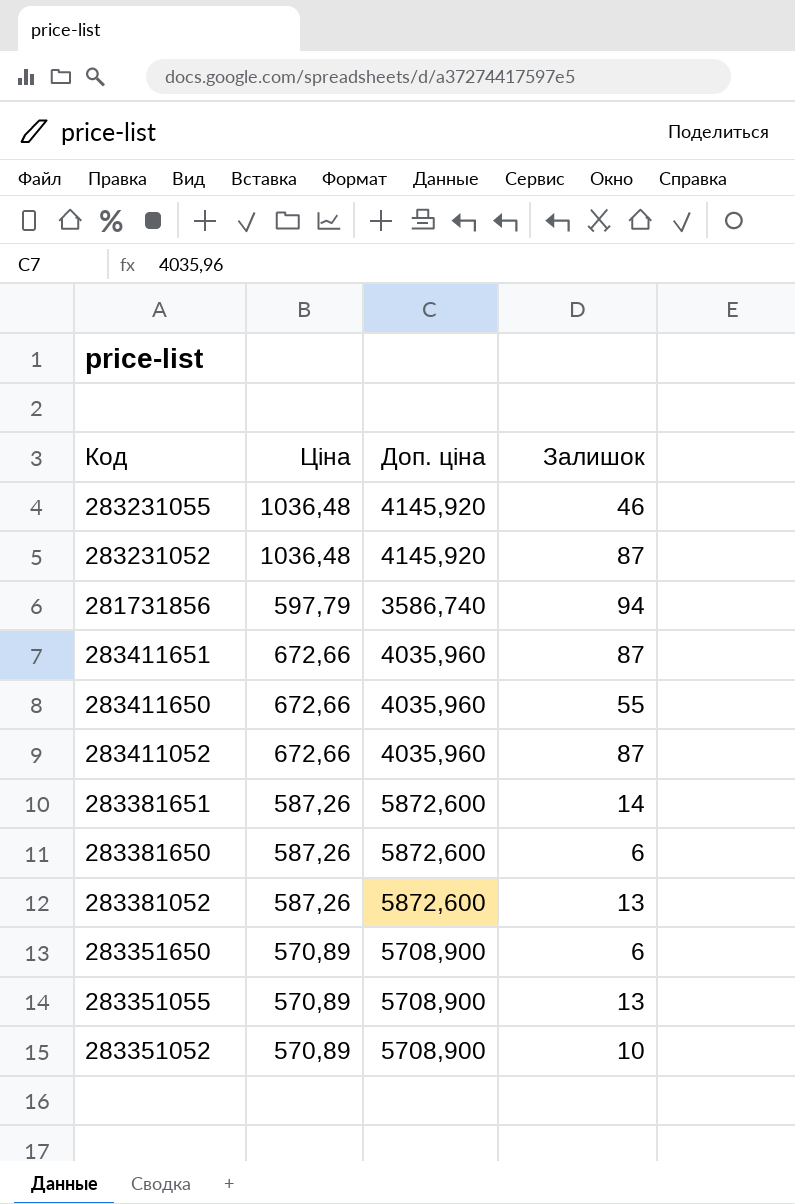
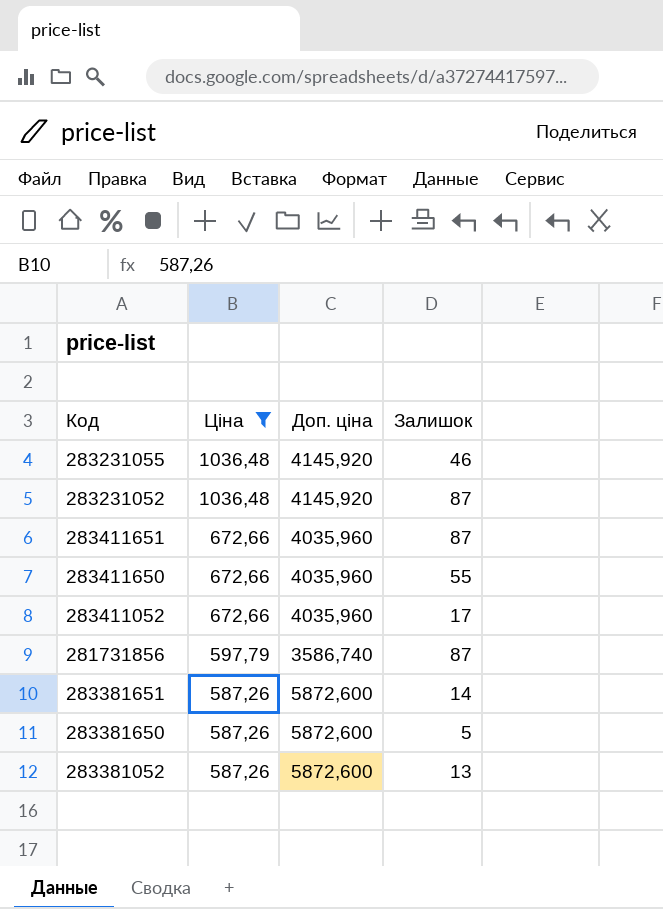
filter: none -> Ціна != 570,89
row order: none -> Ціна descending
283411052 | Залишок: 87 -> 17
281731856 | Залишок: 94 -> 87
283381650 | Залишок: 6 -> 5

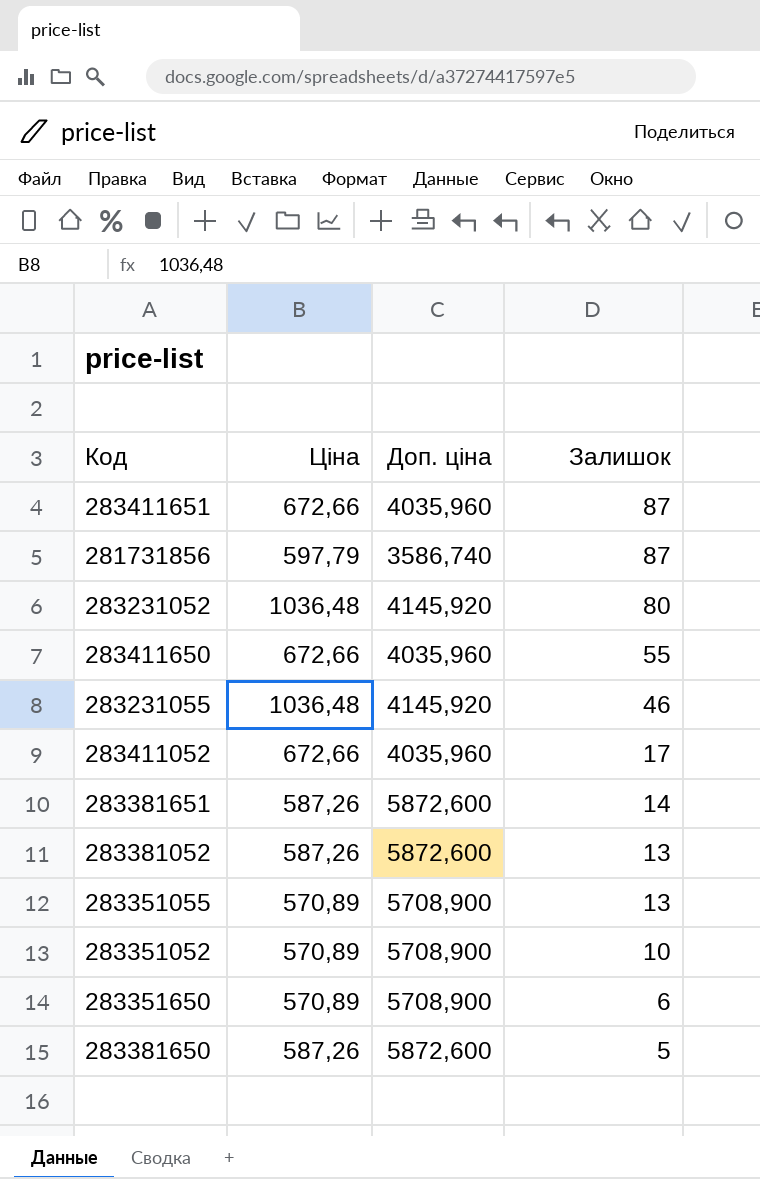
filter: Ціна != 570,89 -> none
row order: Ціна descending -> Залишок descending
283231052 | Залишок: 87 -> 80

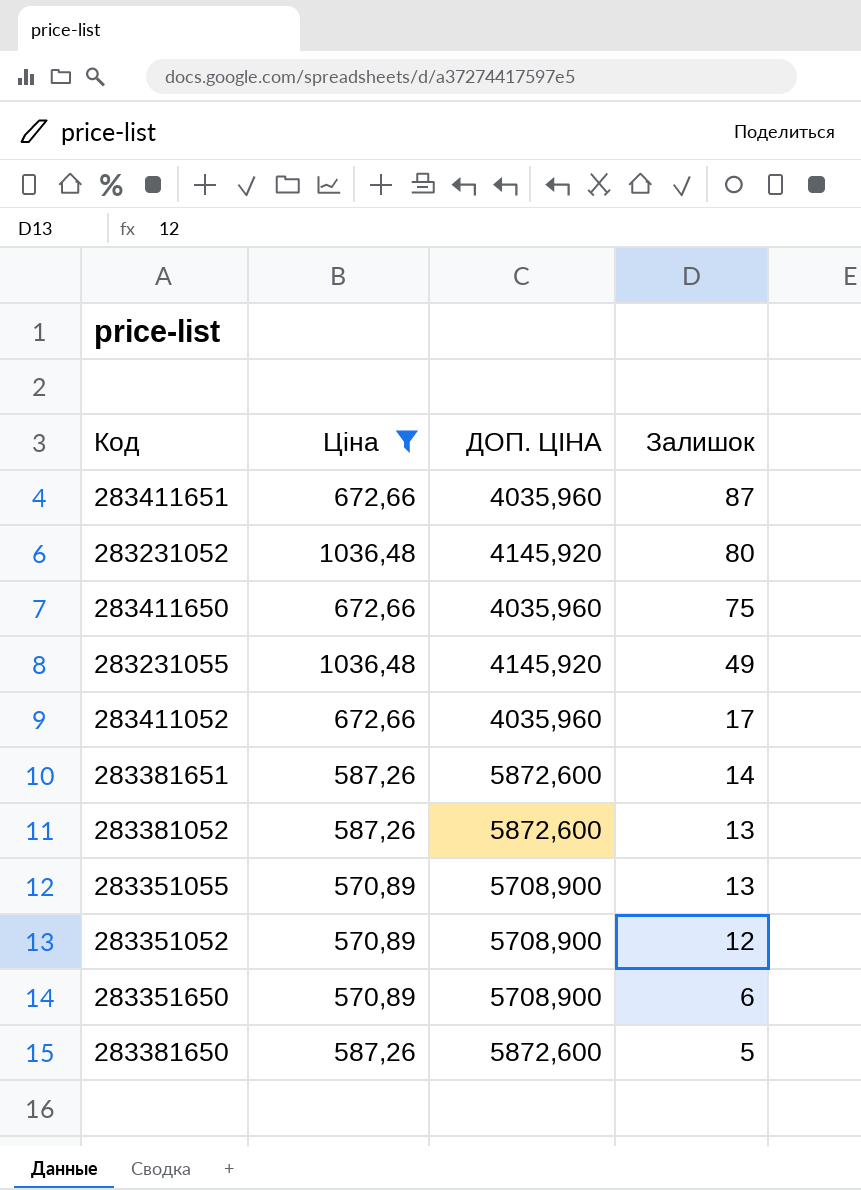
filter: none -> Ціна != 597,79
column name: Доп. ціна -> ДОП. ЦІНА
283411650 | Залишок: 55 -> 75
283231055 | Залишок: 46 -> 49
283351052 | Залишок: 10 -> 12

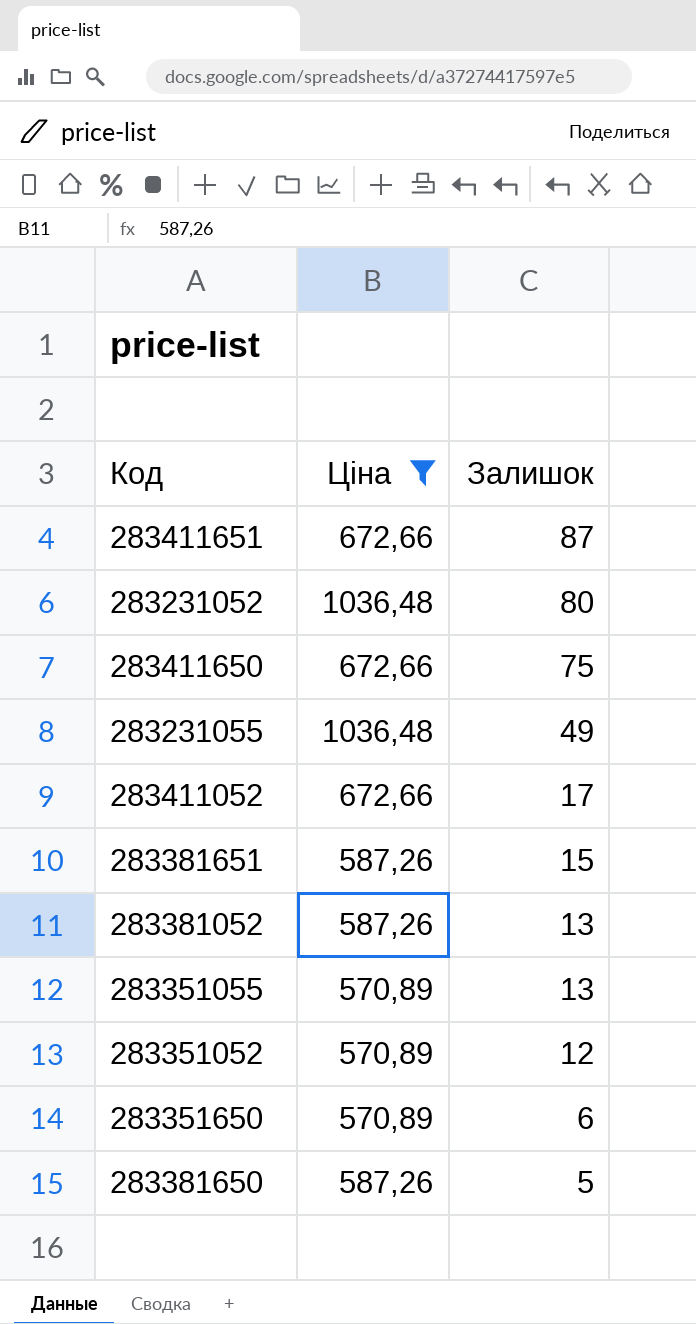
column ДОП. ЦІНА | position: 3 -> none
283381651 | Залишок: 14 -> 15

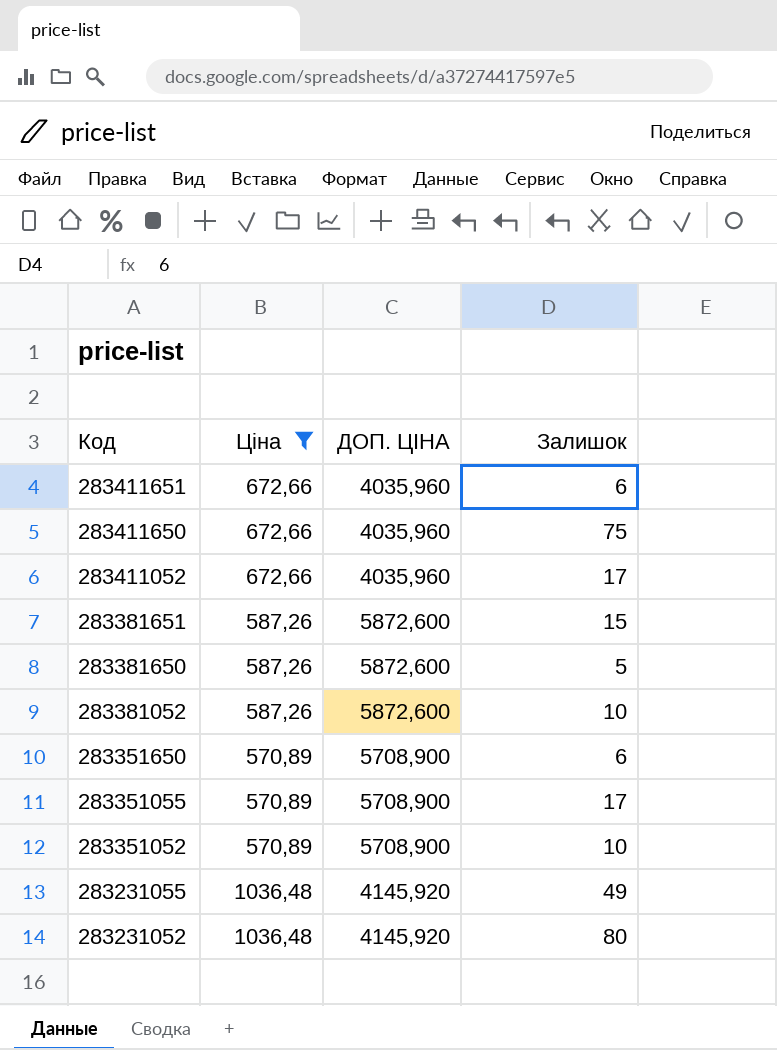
row order: Залишок descending -> Код descending
column ДОП. ЦІНА | position: none -> 3
283411651 | Залишок: 87 -> 6
283381052 | Залишок: 13 -> 10
283351055 | Залишок: 13 -> 17
283351052 | Залишок: 12 -> 10

